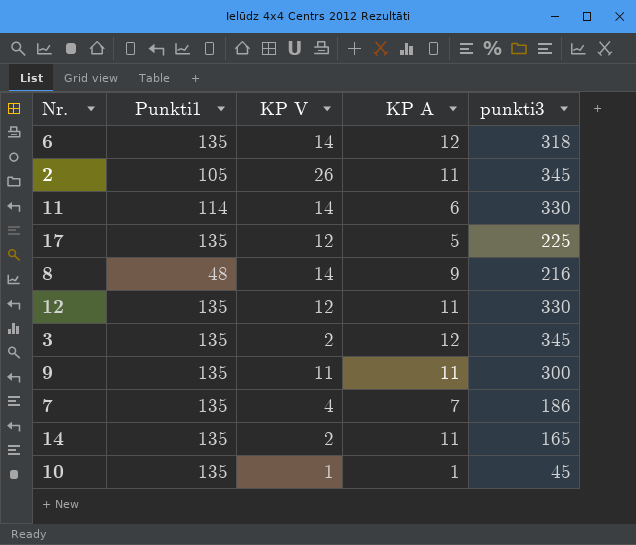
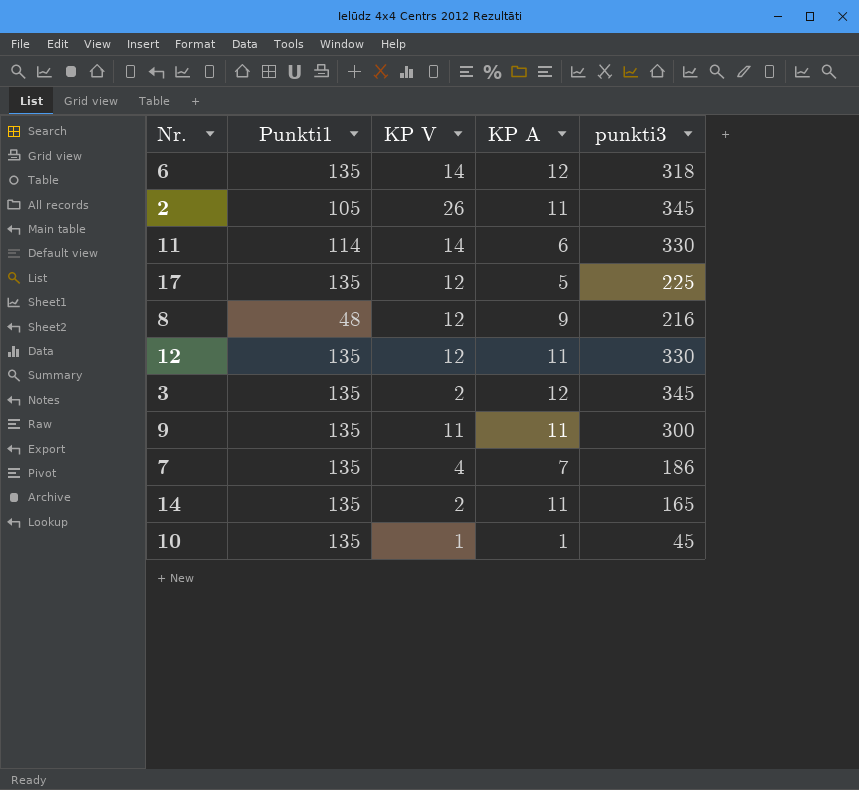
8 | KP V: 14 -> 12

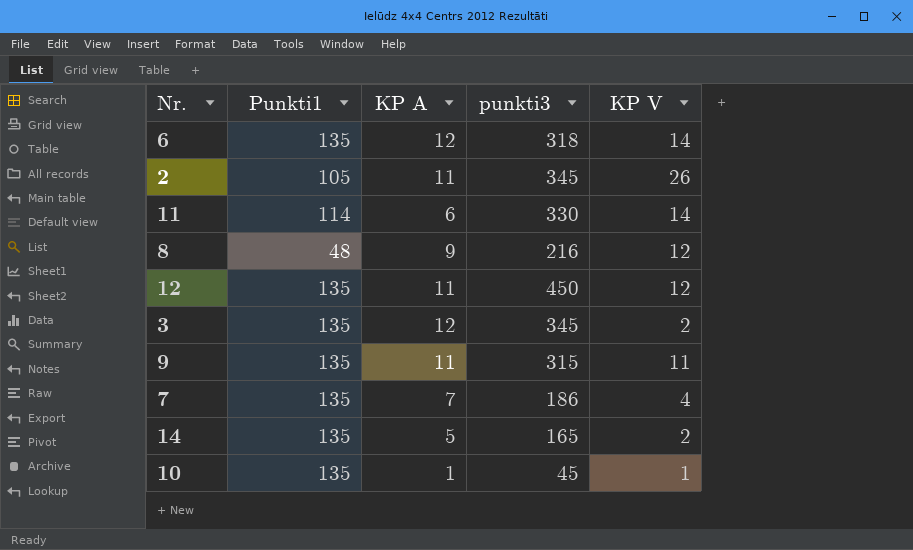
column KP V | position: 3 -> 5
row 17: 135 | 12 | 5 | 225 -> none
12 | punkti3: 330 -> 450
9 | punkti3: 300 -> 315
14 | KP A: 11 -> 5

